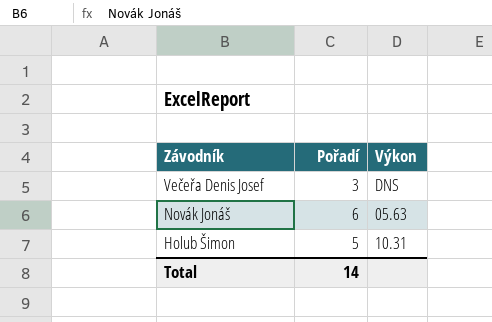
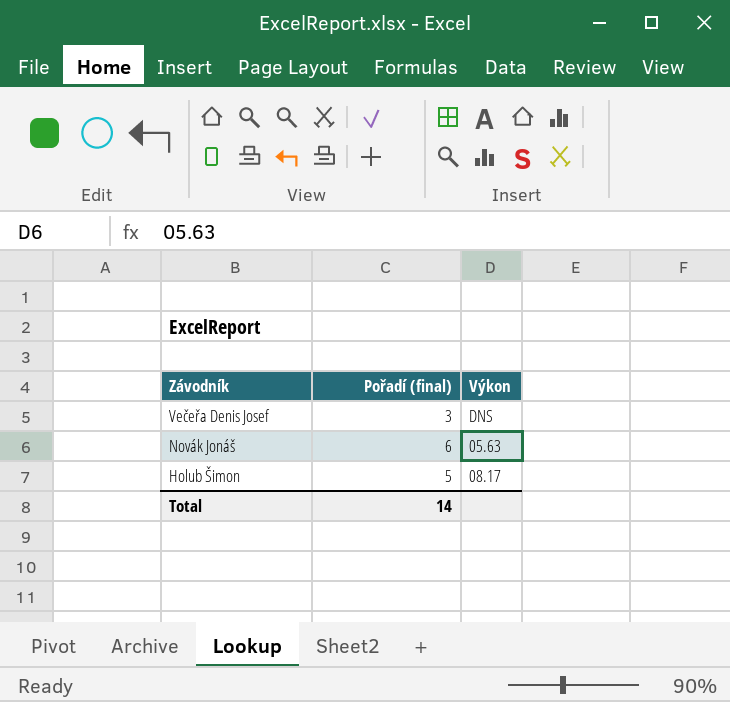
column name: Pořadí -> Pořadí (final)
Holub Šimon | Výkon: 10.31 -> 08.17

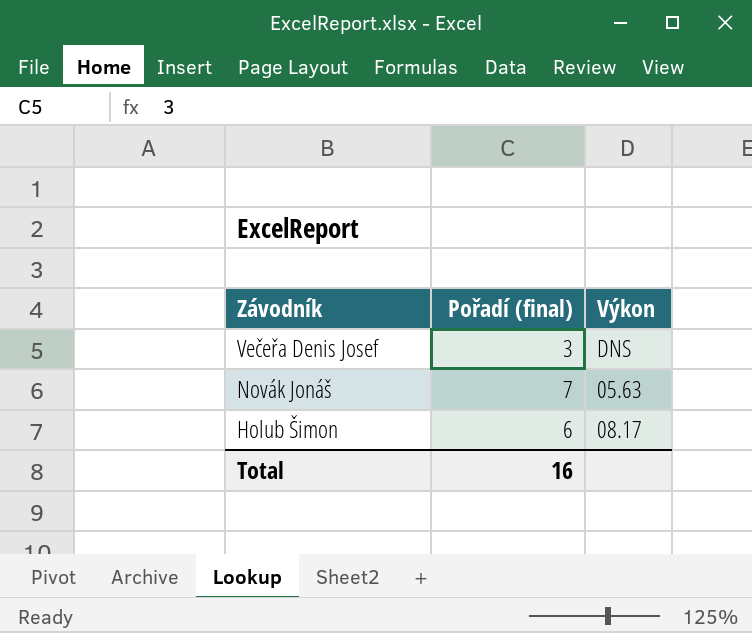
Novák Jonáš | Pořadí (final): 6 -> 7
Holub Šimon | Pořadí (final): 5 -> 6
Total | Pořadí (final): 14 -> 16

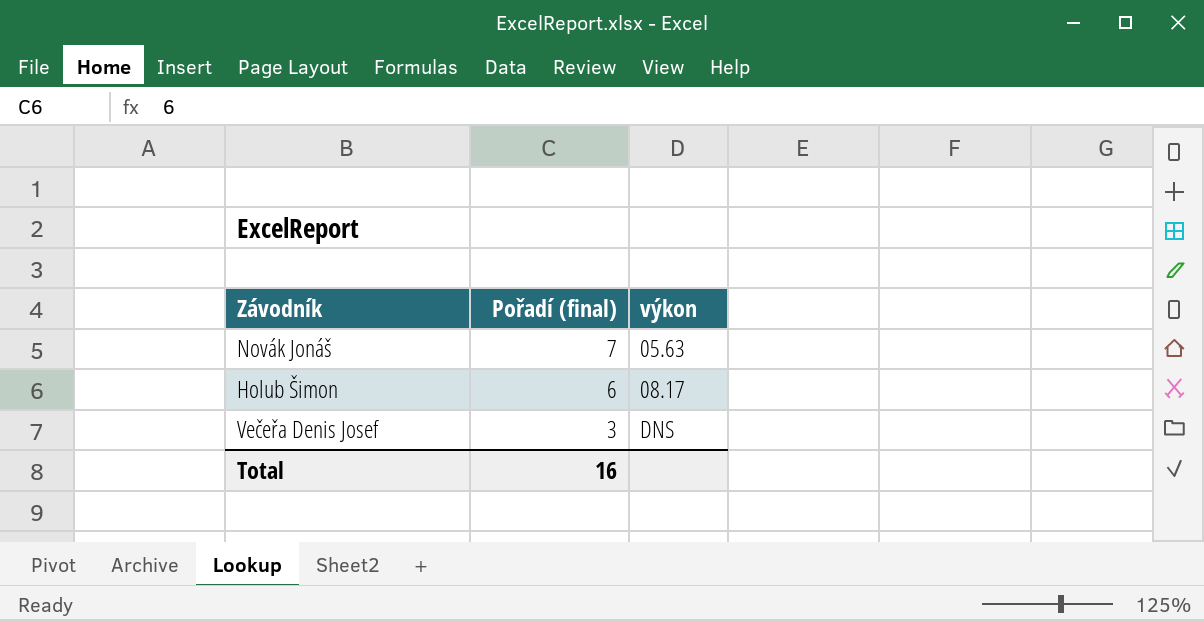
row order: Závodník descending -> Pořadí (final) descending
column name: Výkon -> výkon

